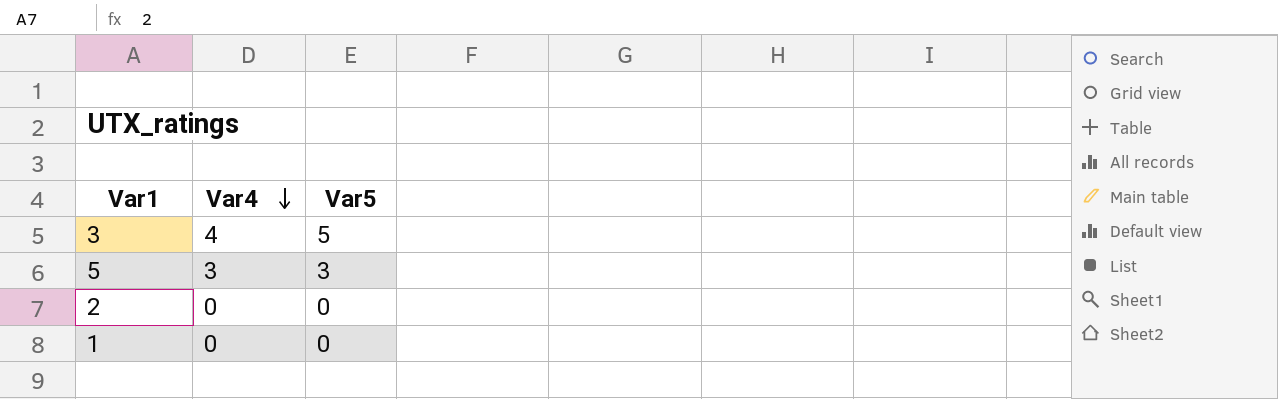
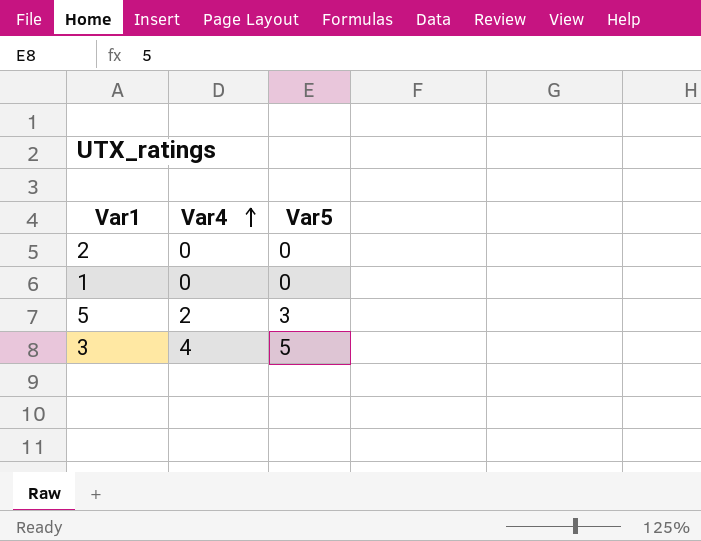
row order: Var4 descending -> Var4 ascending
5 | Var4: 3 -> 2

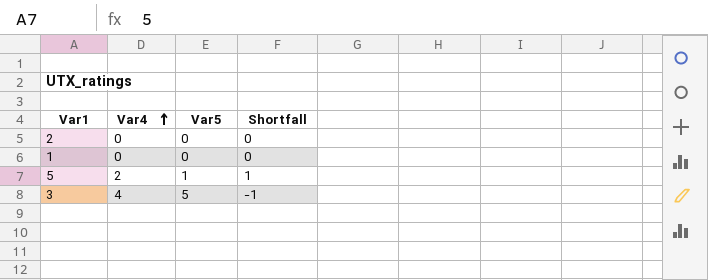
column Shortfall | formula: none -> [Var4] - [Var5]
5 | Var5: 3 -> 1

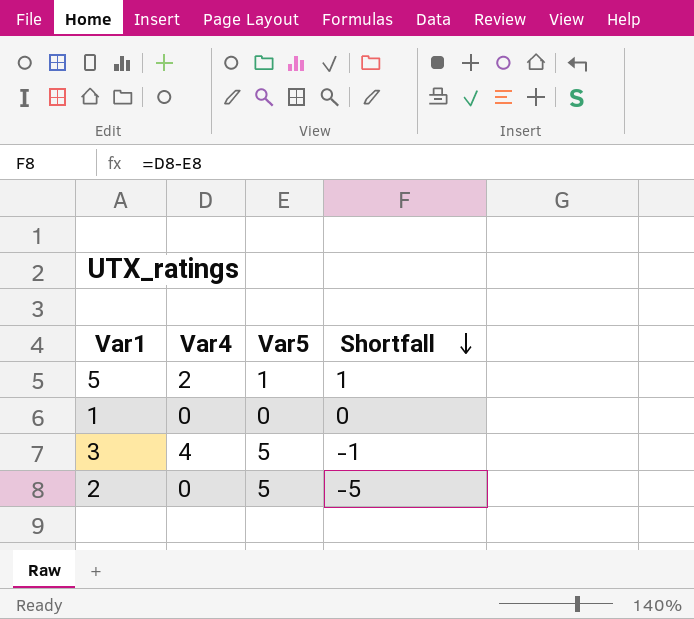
row order: Var4 ascending -> Shortfall descending
2 | Var5: 0 -> 5
2 | Shortfall: 0 -> -5

